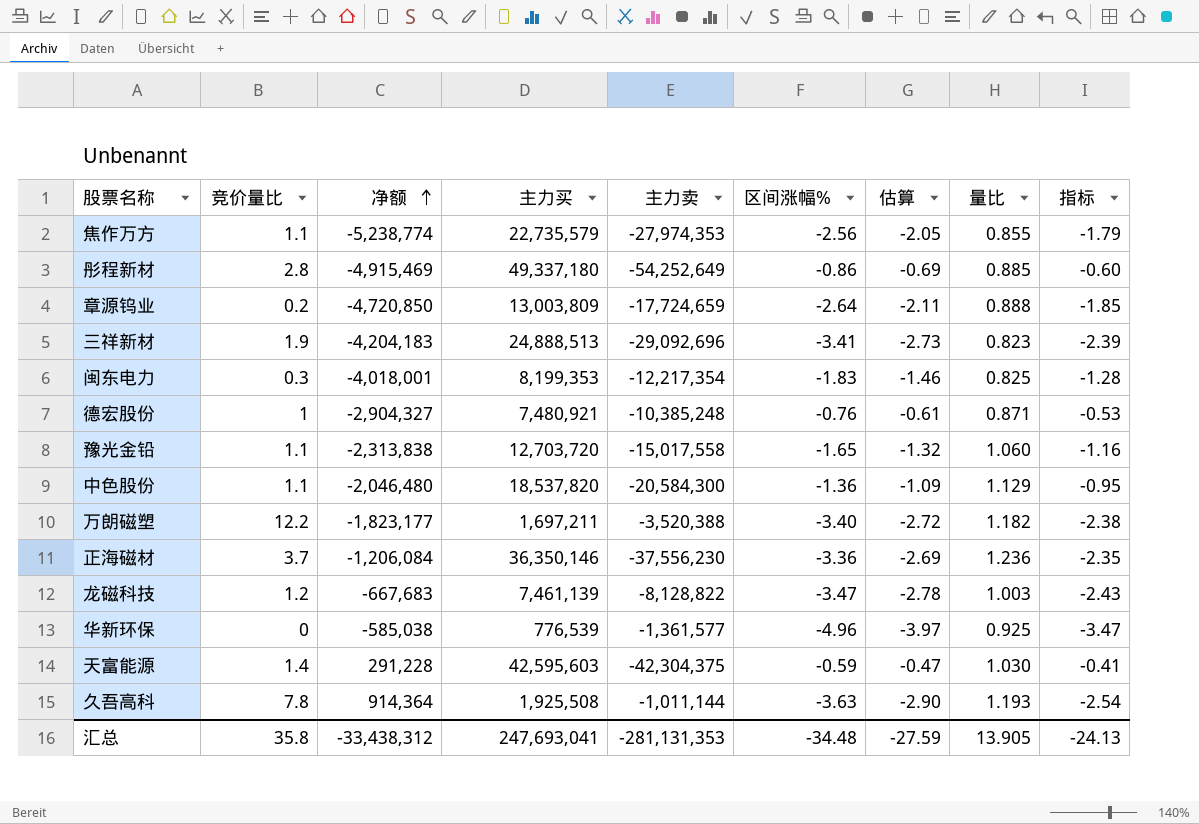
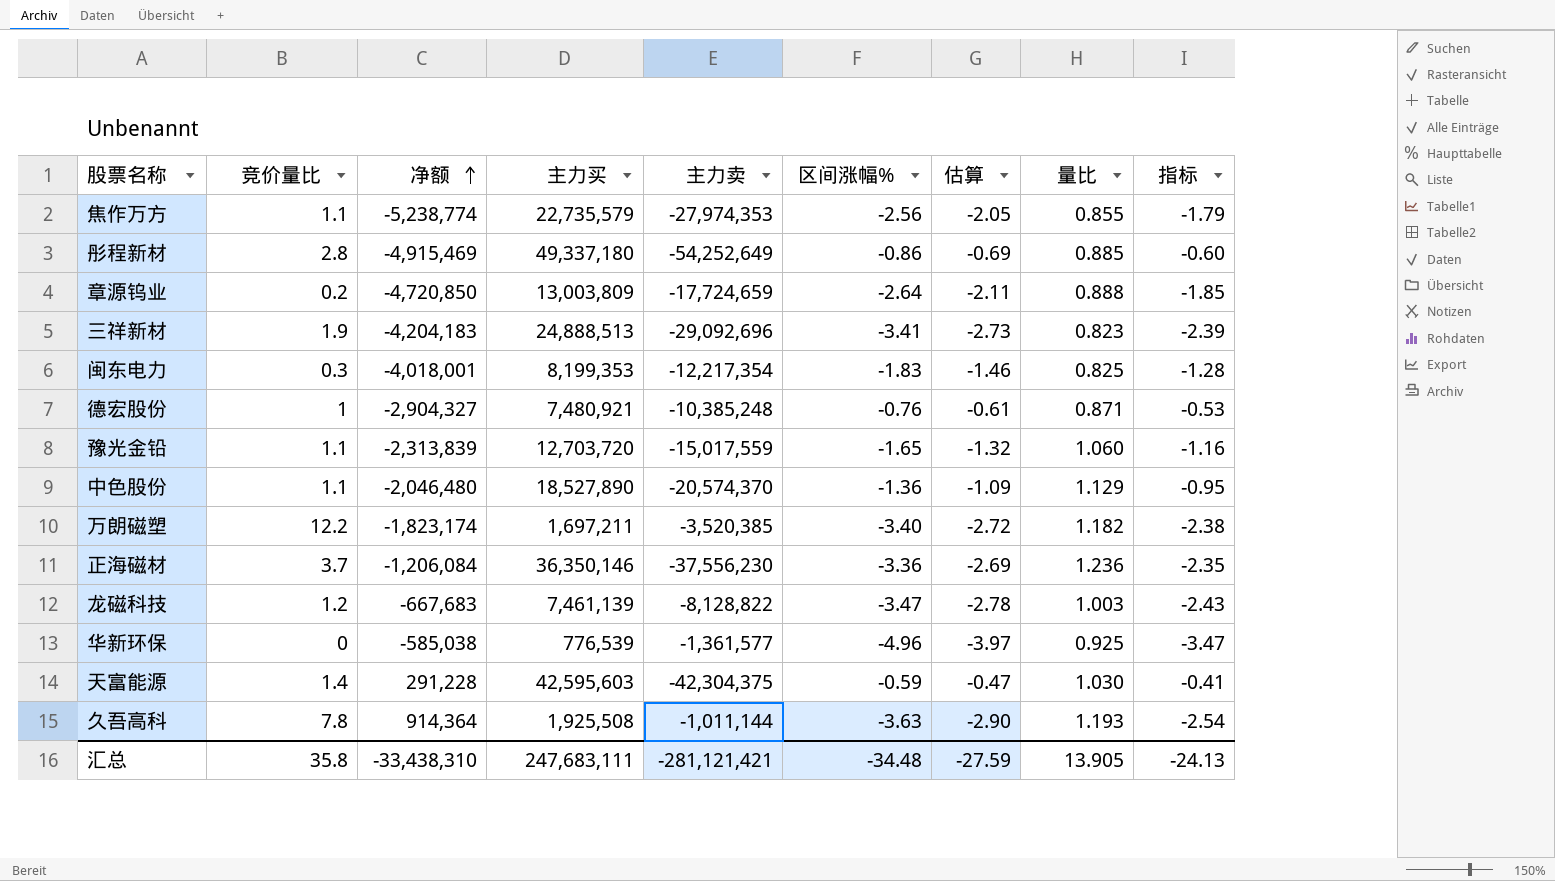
豫光金铅 | 净额: -2,313,838 -> -2,313,839
豫光金铅 | 主力卖: -15,017,558 -> -15,017,559
中色股份 | 主力买: 18,537,820 -> 18,527,890
中色股份 | 主力卖: -20,584,300 -> -20,574,370
万朗磁塑 | 净额: -1,823,177 -> -1,823,174
万朗磁塑 | 主力卖: -3,520,388 -> -3,520,385
汇总 | 净额: -33,438,312 -> -33,438,310
汇总 | 主力买: 247,693,041 -> 247,683,111
汇总 | 主力卖: -281,131,353 -> -281,121,421

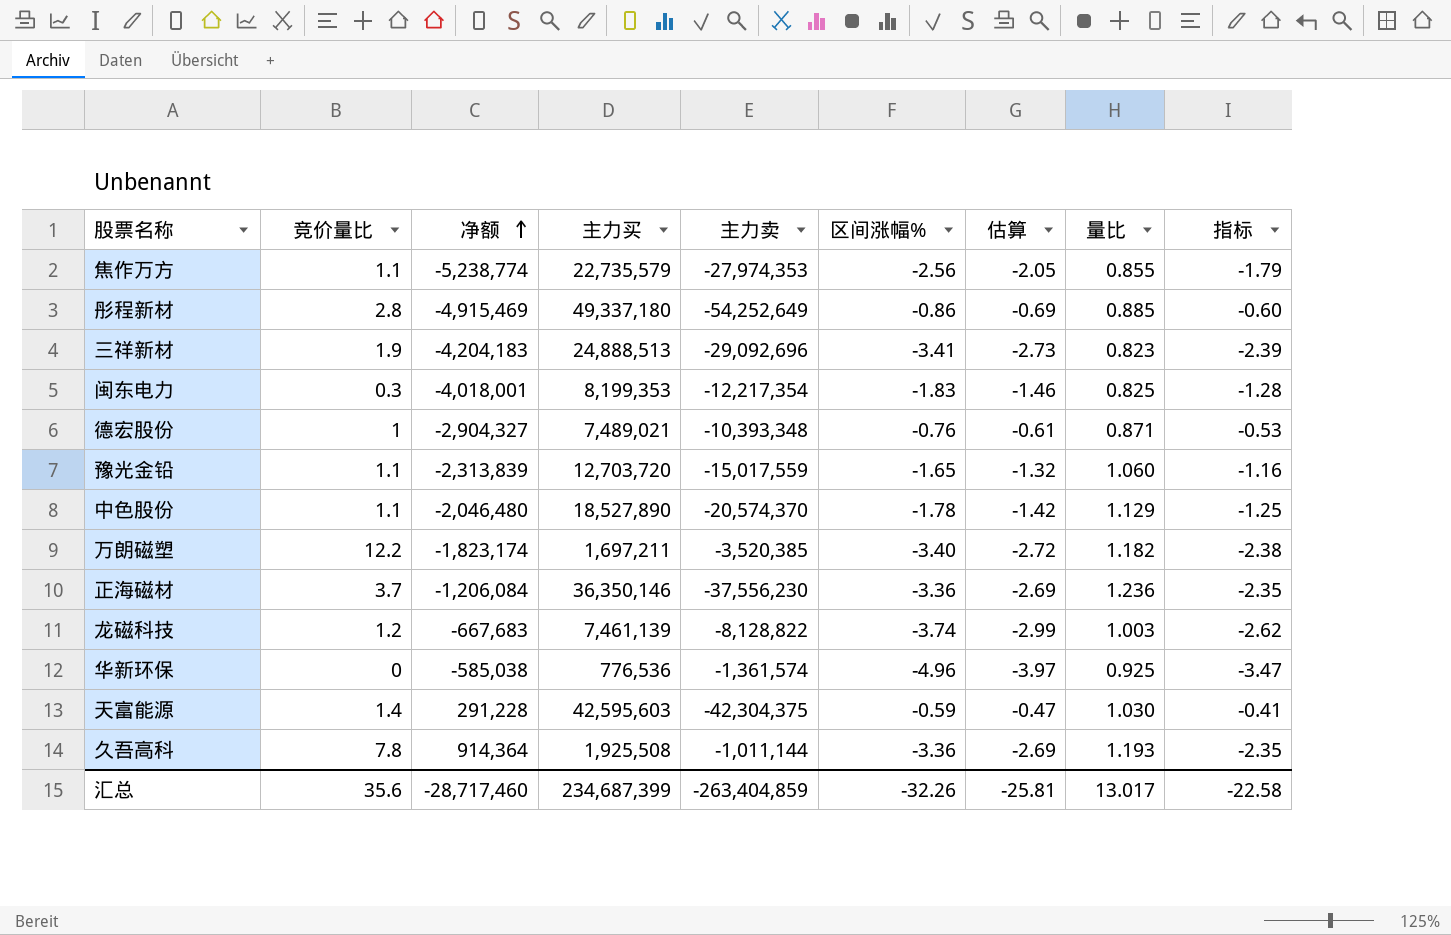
row 章源钨业: 0.2 | -4,720,850 | 13,003,809 | -17,724,659 | -2.64 | -2.11 | 0.888 | -1.85 -> none
德宏股份 | 主力买: 7,480,921 -> 7,489,021
德宏股份 | 主力卖: -10,385,248 -> -10,393,348
中色股份 | 区间涨幅%: -1.36 -> -1.78
中色股份 | 估算: -1.09 -> -1.42
中色股份 | 指标: -0.95 -> -1.25
龙磁科技 | 区间涨幅%: -3.47 -> -3.74
龙磁科技 | 估算: -2.78 -> -2.99
龙磁科技 | 指标: -2.43 -> -2.62
华新环保 | 主力买: 776,539 -> 776,536
华新环保 | 主力卖: -1,361,577 -> -1,361,574
久吾高科 | 区间涨幅%: -3.63 -> -3.36
久吾高科 | 估算: -2.90 -> -2.69
久吾高科 | 指标: -2.54 -> -2.35
汇总 | 竞价量比: 35.8 -> 35.6
汇总 | 净额: -33,438,310 -> -28,717,460
汇总 | 主力买: 247,683,111 -> 234,687,399
汇总 | 主力卖: -281,121,421 -> -263,404,859
汇总 | 区间涨幅%: -34.48 -> -32.26
汇总 | 估算: -27.59 -> -25.81
汇总 | 量比: 13.905 -> 13.017
汇总 | 指标: -24.13 -> -22.58

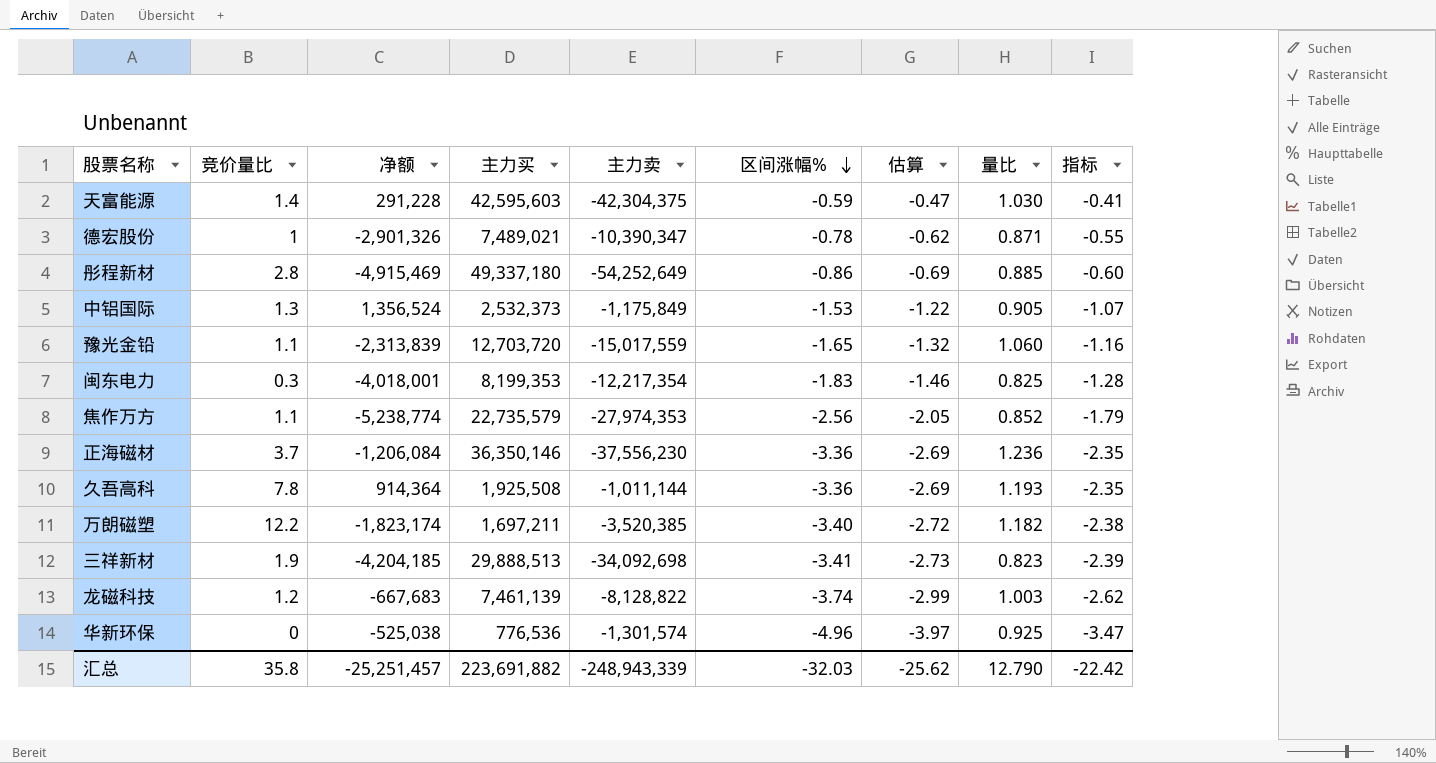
row order: 净额 ascending -> 区间涨幅% descending
row 中色股份: 1.1 | -2,046,480 | 18,527,890 | -20,574,370 | -1.78 | -1.42 | 1.129 | -1.25 -> none
德宏股份 | 净额: -2,904,327 -> -2,901,326
德宏股份 | 主力卖: -10,393,348 -> -10,390,347
德宏股份 | 区间涨幅%: -0.76 -> -0.78
德宏股份 | 估算: -0.61 -> -0.62
德宏股份 | 指标: -0.53 -> -0.55
row 中铝国际: none -> 1.3 | 1,356,524 | 2,532,373 | -1,175,849 | -1.53 | -1.22 | 0.905 | -1.07
焦作万方 | 量比: 0.855 -> 0.852
三祥新材 | 净额: -4,204,183 -> -4,204,185
三祥新材 | 主力买: 24,888,513 -> 29,888,513
三祥新材 | 主力卖: -29,092,696 -> -34,092,698
华新环保 | 净额: -585,038 -> -525,038
华新环保 | 主力卖: -1,361,574 -> -1,301,574
汇总 | 竞价量比: 35.6 -> 35.8
汇总 | 净额: -28,717,460 -> -25,251,457
汇总 | 主力买: 234,687,399 -> 223,691,882
汇总 | 主力卖: -263,404,859 -> -248,943,339
汇总 | 区间涨幅%: -32.26 -> -32.03
汇总 | 估算: -25.81 -> -25.62
汇总 | 量比: 13.017 -> 12.790
汇总 | 指标: -22.58 -> -22.42

